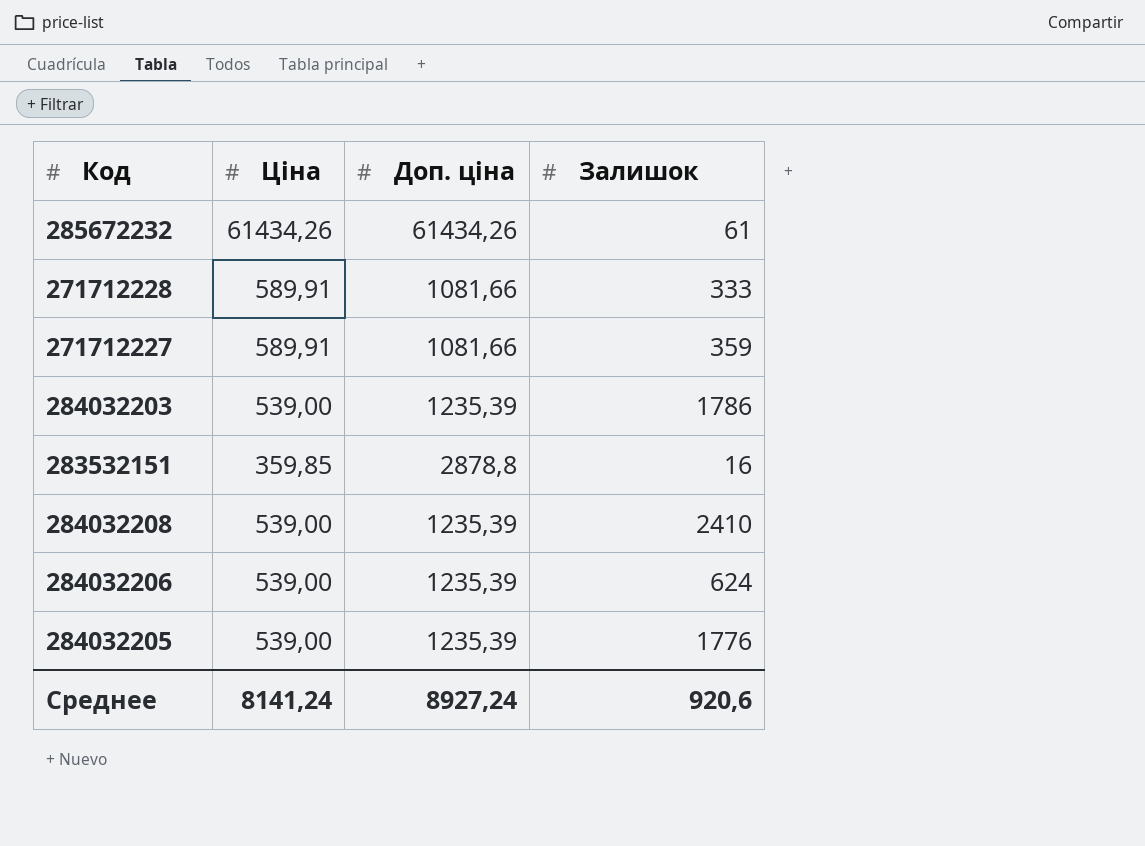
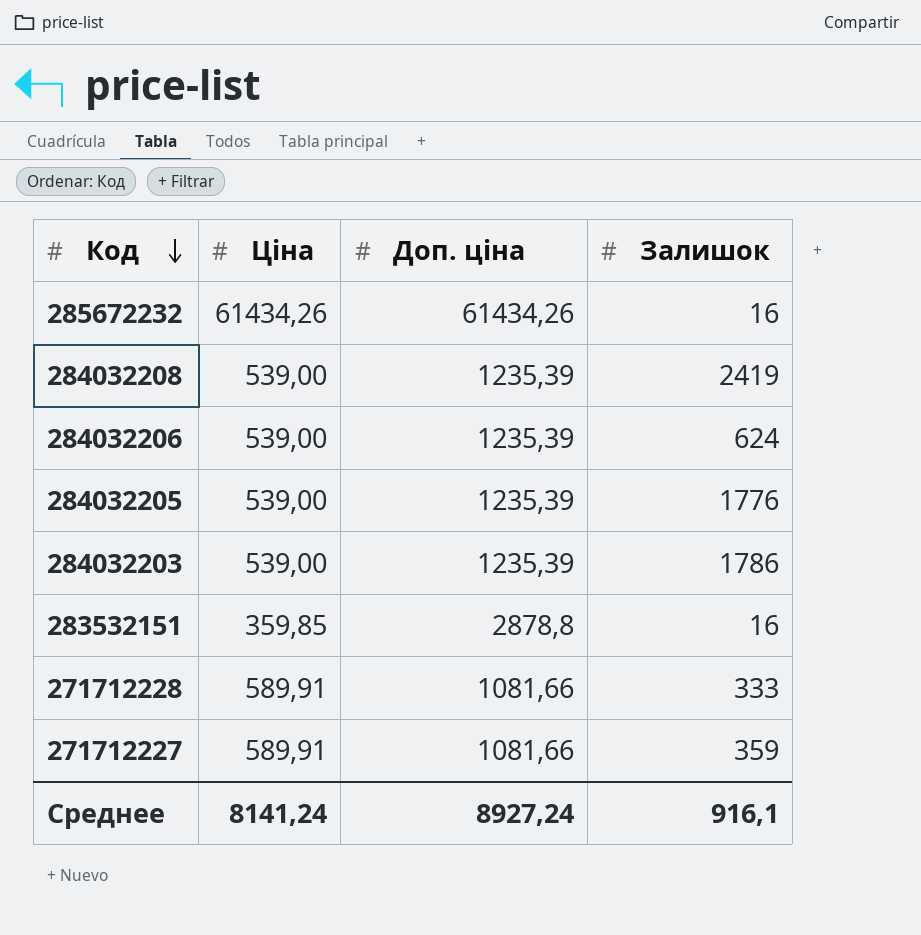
row order: none -> Код descending
285672232 | Залишок: 61 -> 16
284032208 | Залишок: 2410 -> 2419
Среднее | Залишок: 920,6 -> 916,1

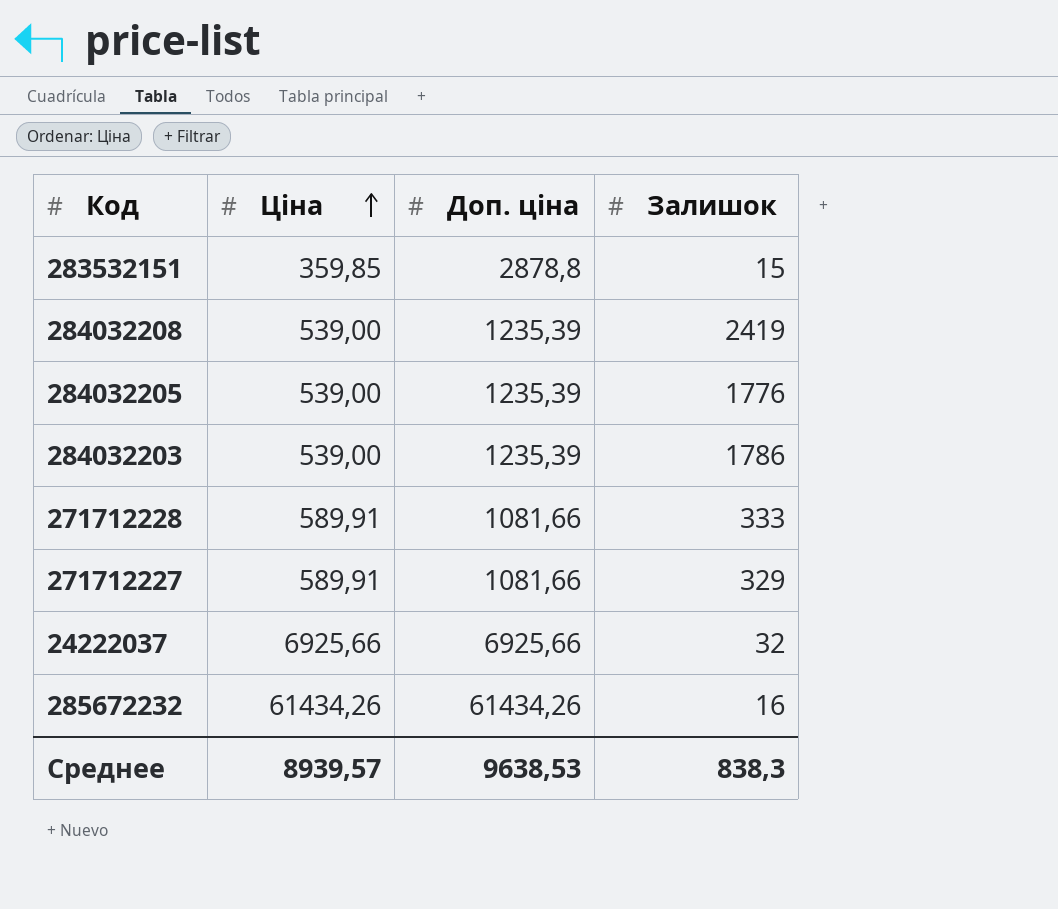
row order: Код descending -> Ціна ascending
row 284032206: 539,00 | 1235,39 | 624 -> none
283532151 | Залишок: 16 -> 15
271712227 | Залишок: 359 -> 329
row 24222037: none -> 6925,66 | 6925,66 | 32
Среднее | Ціна: 8141,24 -> 8939,57
Среднее | Доп. ціна: 8927,24 -> 9638,53
Среднее | Залишок: 916,1 -> 838,3

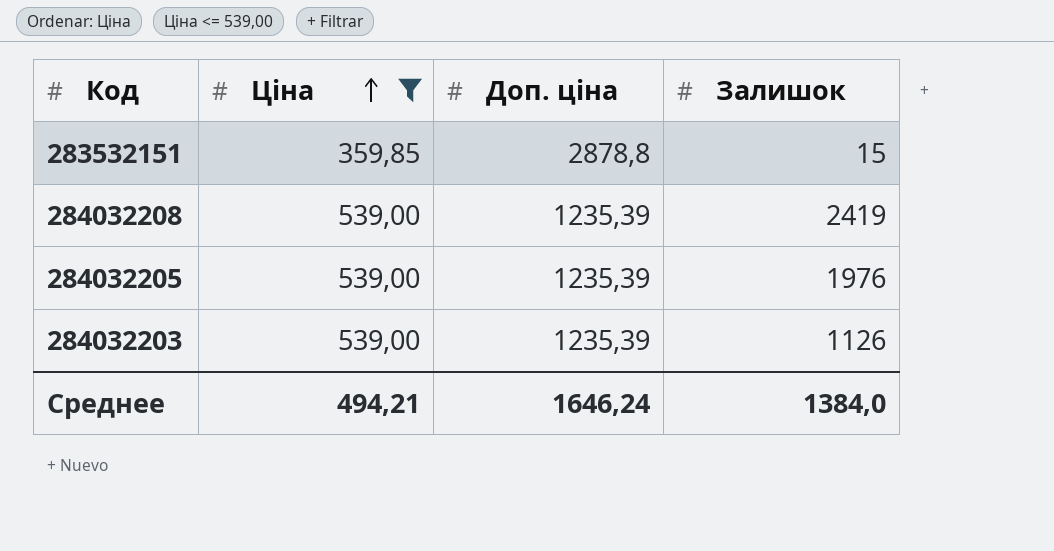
filter: none -> Ціна <= 539,00
284032205 | Залишок: 1776 -> 1976
284032203 | Залишок: 1786 -> 1126
Среднее | Ціна: 8939,57 -> 494,21
Среднее | Доп. ціна: 9638,53 -> 1646,24
Среднее | Залишок: 838,3 -> 1384,0

